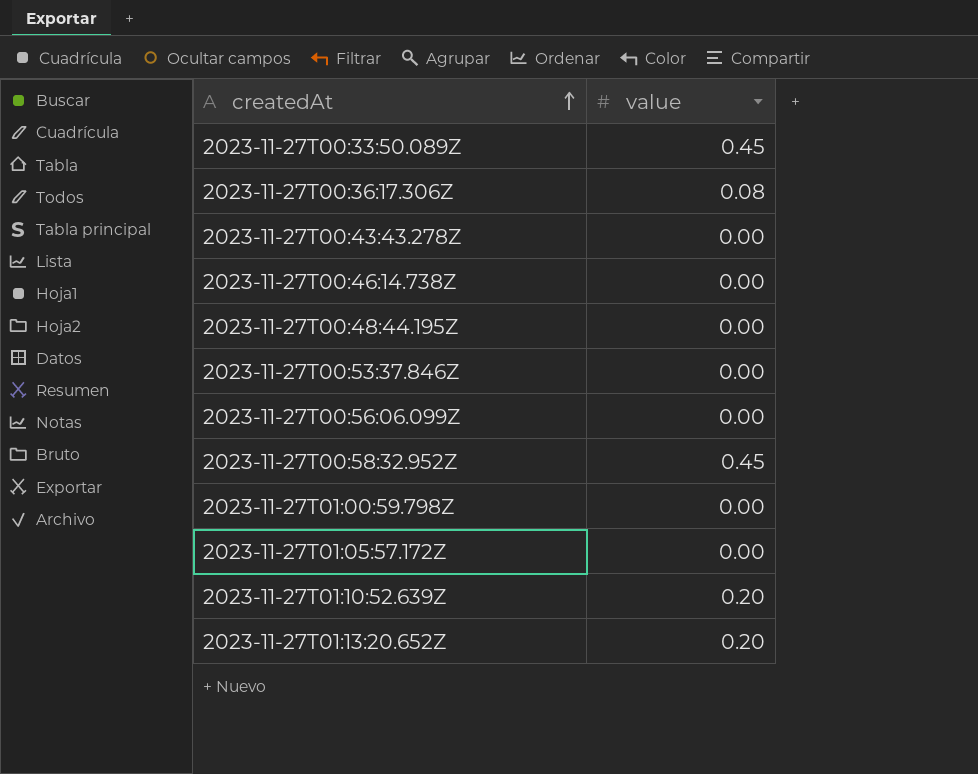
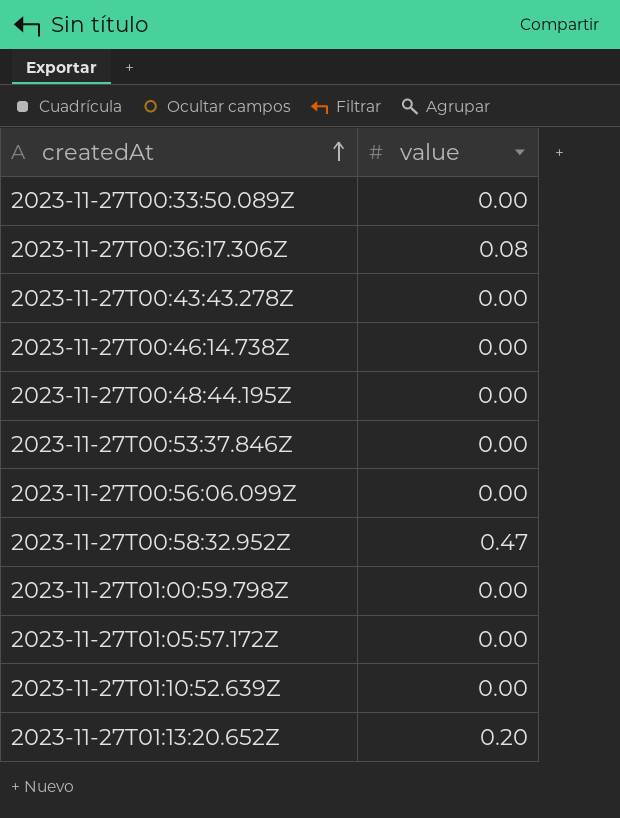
2023-11-27T00:33:50.089Z | value: 0.45 -> 0.00
2023-11-27T00:58:32.952Z | value: 0.45 -> 0.47
2023-11-27T01:10:52.639Z | value: 0.20 -> 0.00

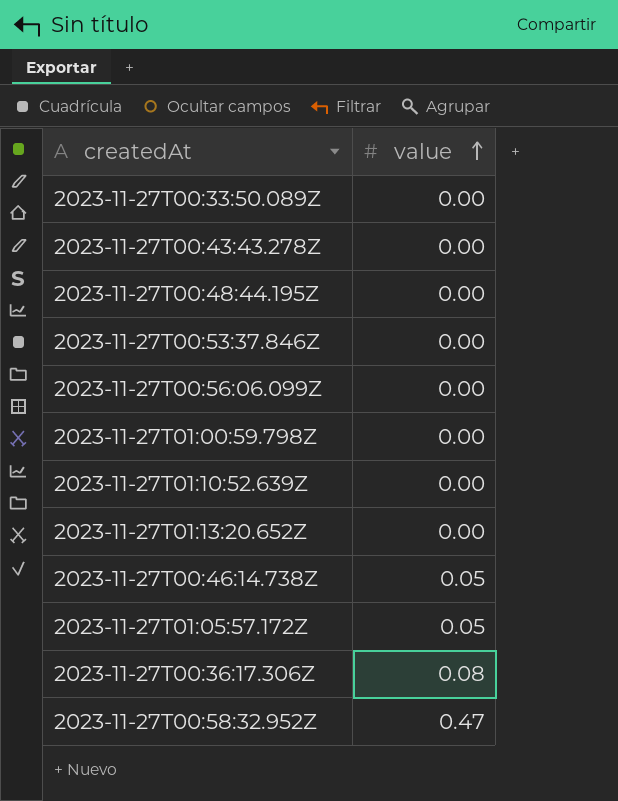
row order: createdAt ascending -> value ascending
2023-11-27T01:13:20.652Z | value: 0.20 -> 0.00
2023-11-27T00:46:14.738Z | value: 0.00 -> 0.05
2023-11-27T01:05:57.172Z | value: 0.00 -> 0.05

